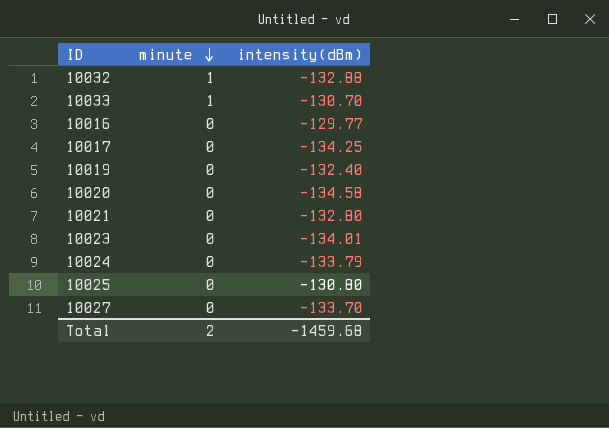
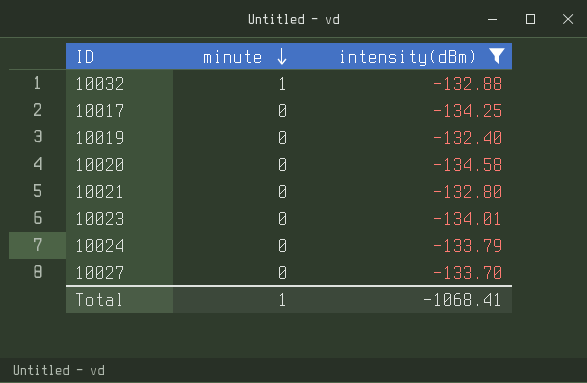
filter: none -> intensity(dBm) <= -132.40
Total | minute: 2 -> 1
Total | intensity(dBm): -1459.68 -> -1068.41

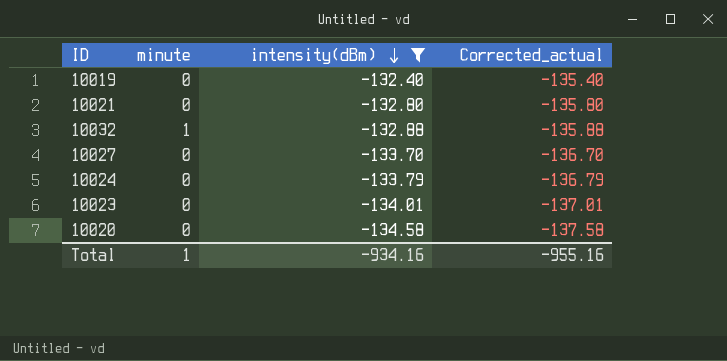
row order: minute descending -> intensity(dBm) descending
column Corrected_actual | formula: none -> [intensity(dBm)] - 3
row 10017: 0 | -134.25 -> none
Total | intensity(dBm): -1068.41 -> -934.16

